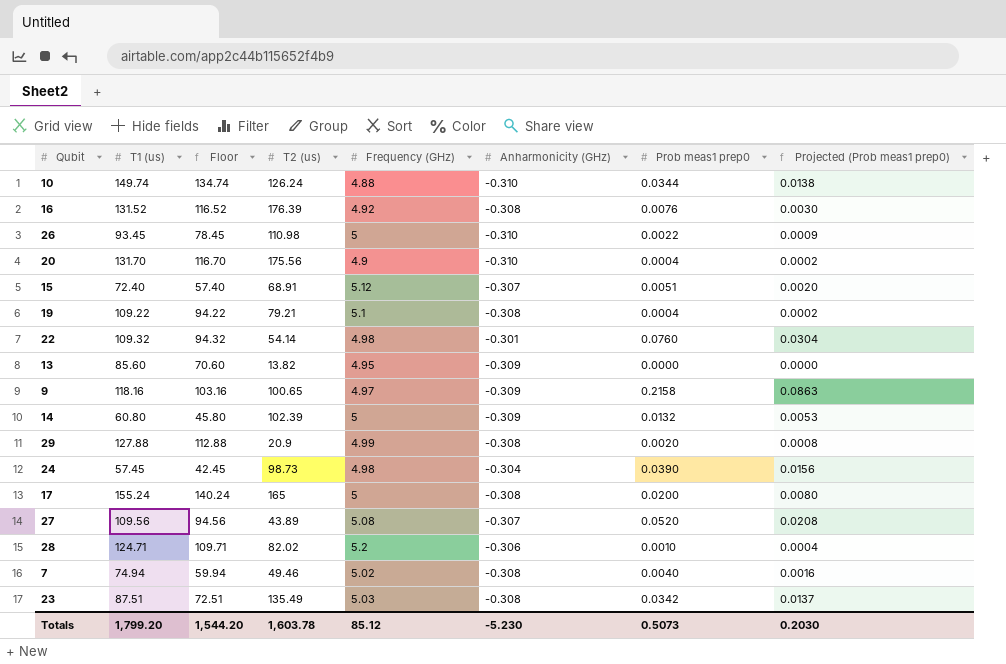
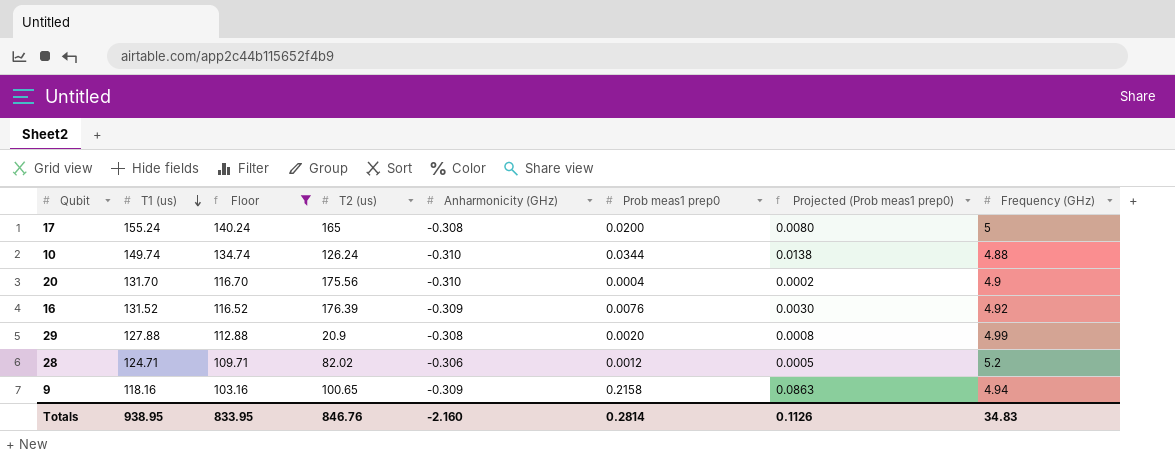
filter: none -> Floor >= 103.16
row order: none -> T1 (us) descending
column Frequency (GHz) | position: 5 -> 8
16 | Anharmonicity (GHz): -0.308 -> -0.309
28 | Prob meas1 prep0: 0.0010 -> 0.0012
28 | Projected (Prob meas1 prep0): 0.0004 -> 0.0005
9 | Frequency (GHz): 4.97 -> 4.94
Totals | T1 (us): 1,799.20 -> 938.95
Totals | Floor: 1,544.20 -> 833.95
Totals | T2 (us): 1,603.78 -> 846.76
Totals | Anharmonicity (GHz): -5.230 -> -2.160
Totals | Prob meas1 prep0: 0.5073 -> 0.2814
Totals | Projected (Prob meas1 prep0): 0.2030 -> 0.1126
Totals | Frequency (GHz): 85.12 -> 34.83

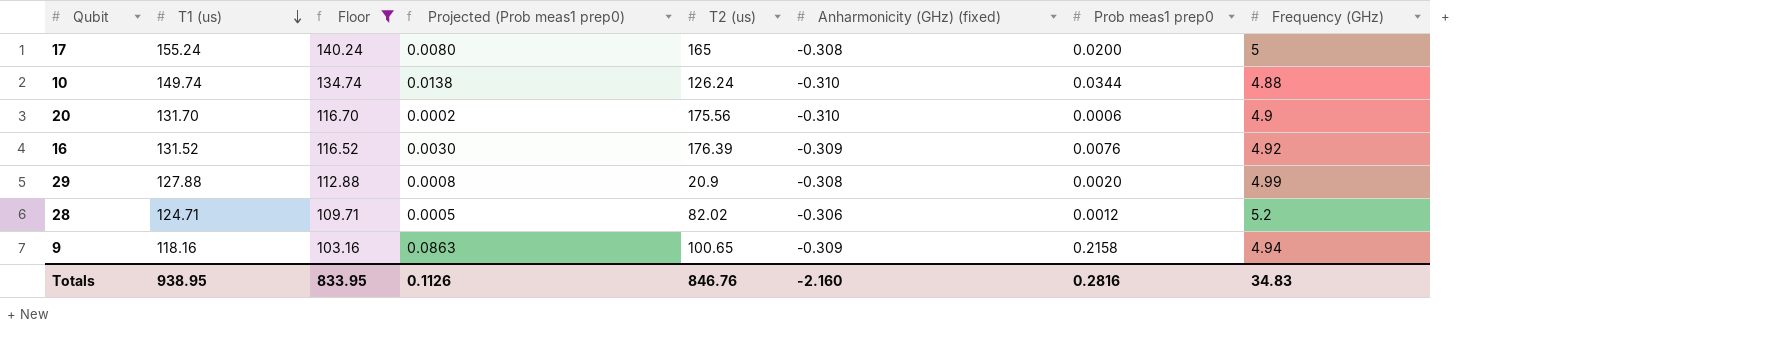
column Projected (Prob meas1 prep0) | position: 7 -> 4
column name: Anharmonicity (GHz) -> Anharmonicity (GHz) (fixed)
20 | Prob meas1 prep0: 0.0004 -> 0.0006
Totals | Prob meas1 prep0: 0.2814 -> 0.2816

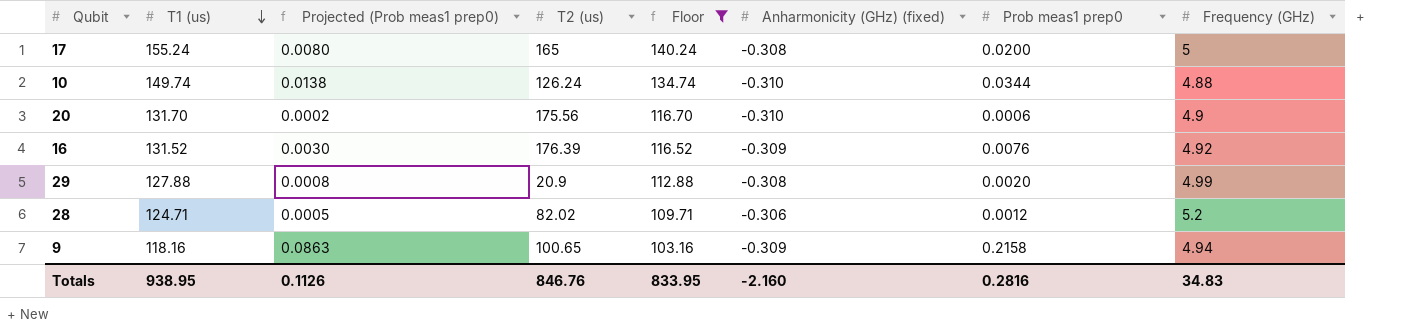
column Floor | position: 3 -> 5

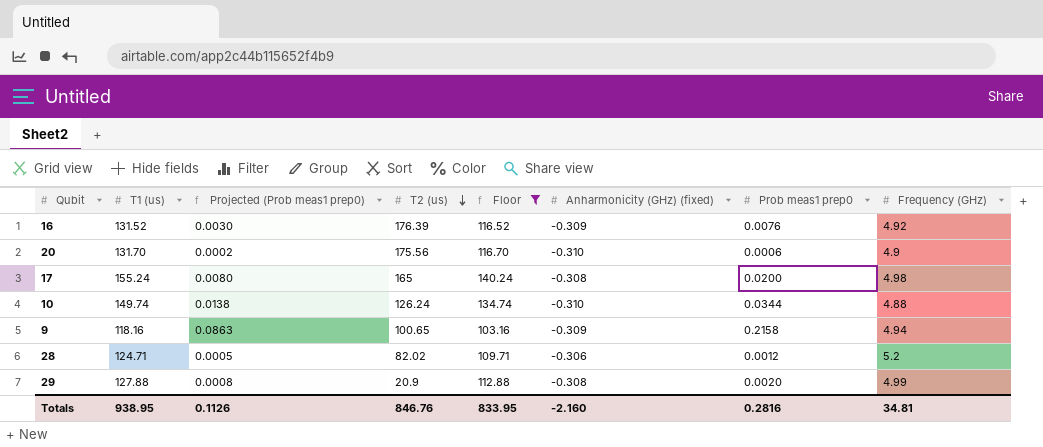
row order: T1 (us) descending -> T2 (us) descending
17 | Frequency (GHz): 5 -> 4.98
Totals | Frequency (GHz): 34.83 -> 34.81

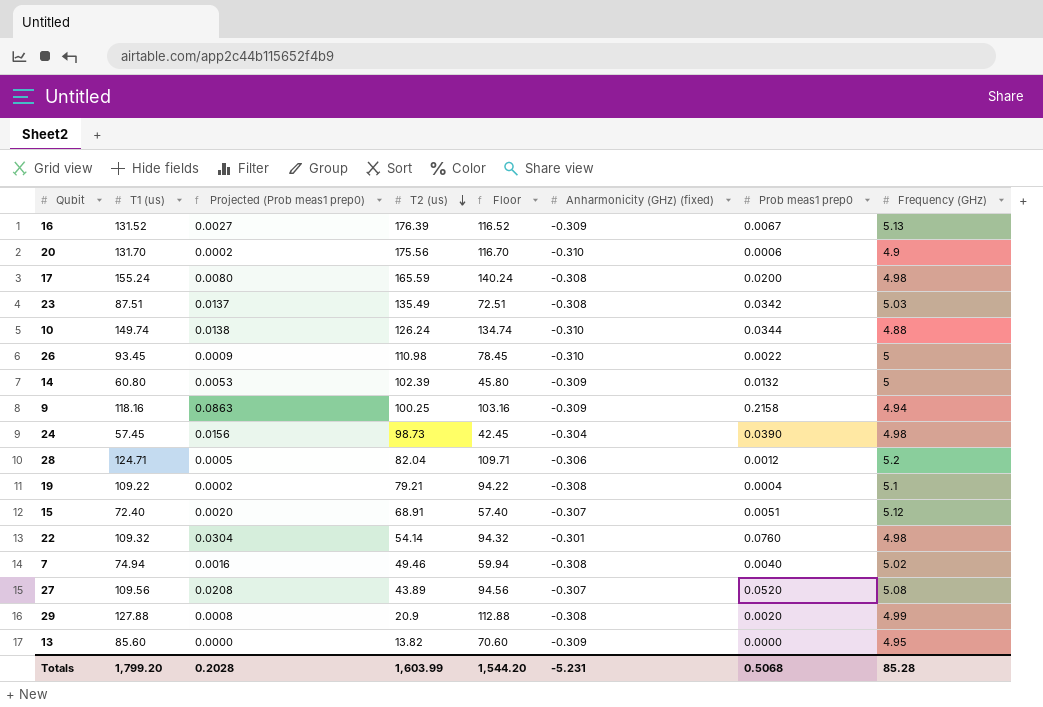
filter: Floor >= 103.16 -> none
16 | Projected (Prob meas1 prep0): 0.0030 -> 0.0027
16 | Prob meas1 prep0: 0.0076 -> 0.0067
16 | Frequency (GHz): 4.92 -> 5.13
17 | T2 (us): 165 -> 165.59
9 | T2 (us): 100.65 -> 100.25
28 | T2 (us): 82.02 -> 82.04
Totals | T1 (us): 938.95 -> 1,799.20
Totals | Projected (Prob meas1 prep0): 0.1126 -> 0.2028
Totals | T2 (us): 846.76 -> 1,603.99
Totals | Floor: 833.95 -> 1,544.20
Totals | Anharmonicity (GHz) (fixed): -2.160 -> -5.231
Totals | Prob meas1 prep0: 0.2816 -> 0.5068
Totals | Frequency (GHz): 34.81 -> 85.28

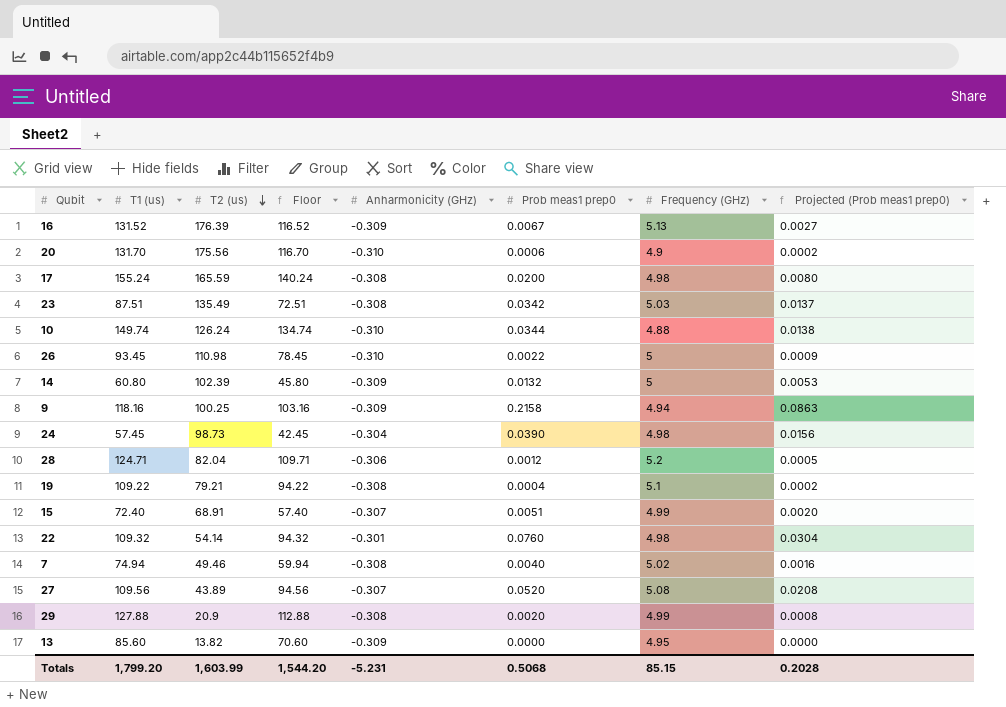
column name: Anharmonicity (GHz) (fixed) -> Anharmonicity (GHz)
column Projected (Prob meas1 prep0) | position: 3 -> 8
15 | Frequency (GHz): 5.12 -> 4.99
Totals | Frequency (GHz): 85.28 -> 85.15

